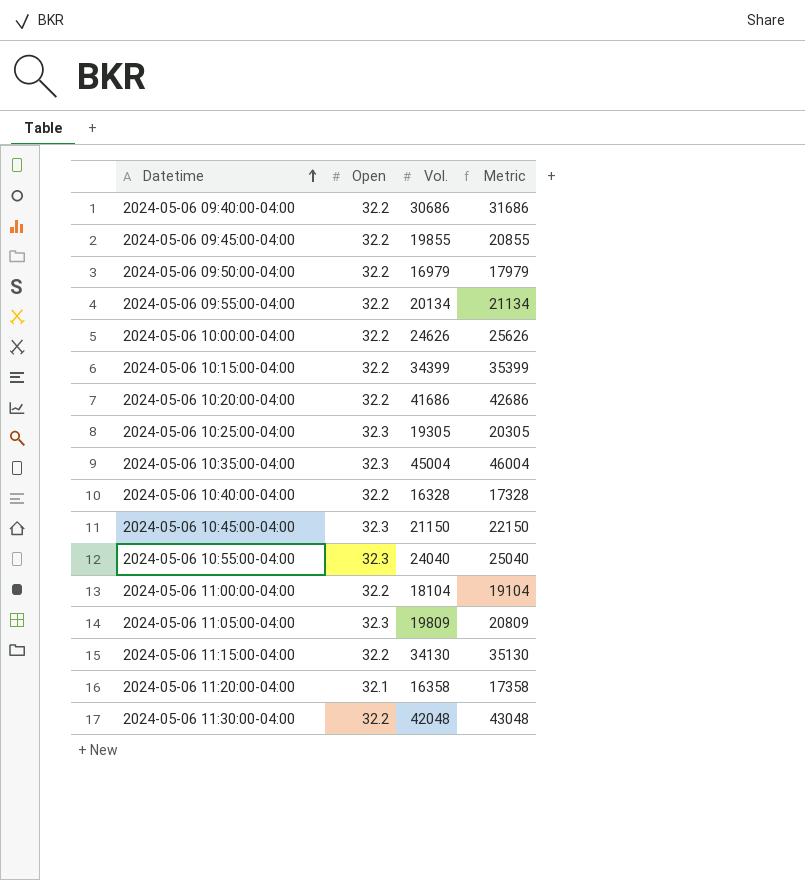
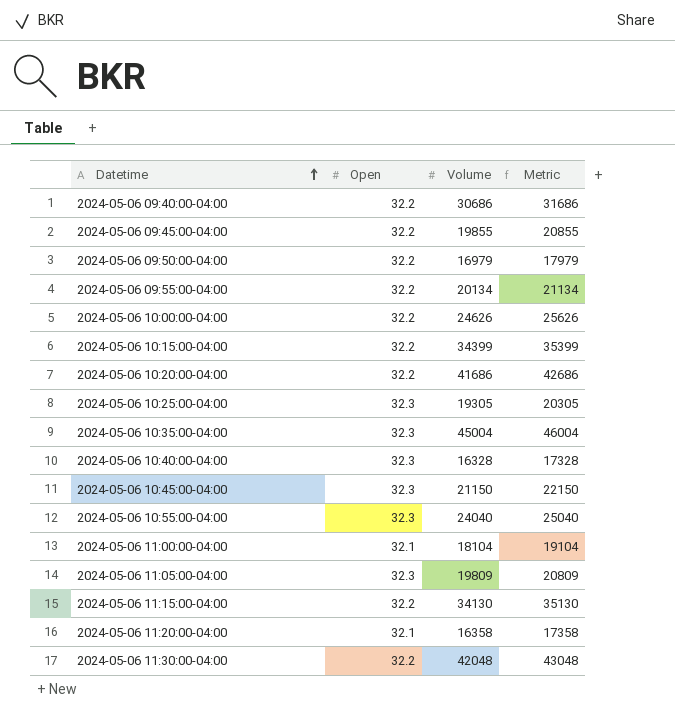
column name: Vol. -> Volume
2024-05-06 10:40:00-04:00 | Open: 32.2 -> 32.3
2024-05-06 11:00:00-04:00 | Open: 32.2 -> 32.1

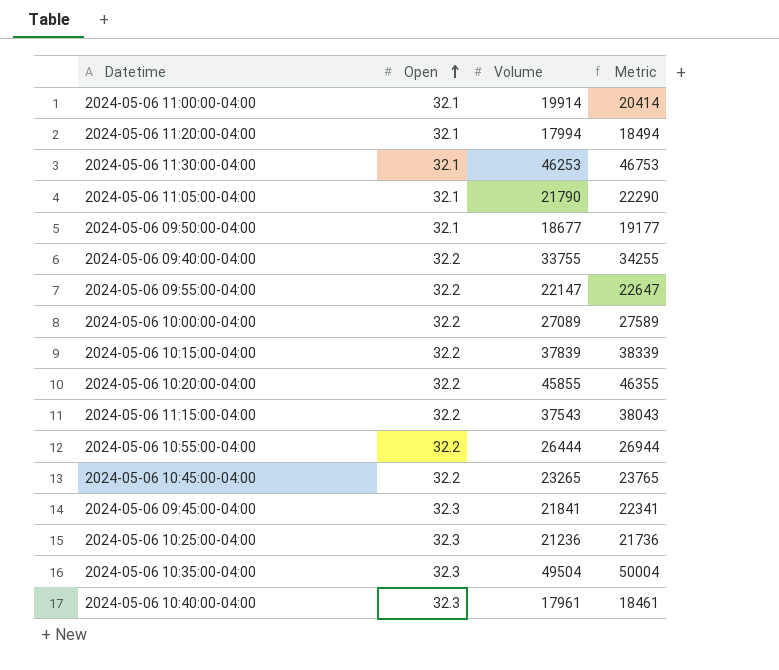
row order: Datetime ascending -> Open ascending
column Metric | formula: [Volume] + 1000 -> [Volume] + 500
2024-05-06 11:00:00-04:00 | Volume: 18104 -> 19914
2024-05-06 11:20:00-04:00 | Volume: 16358 -> 17994
2024-05-06 11:30:00-04:00 | Open: 32.2 -> 32.1
2024-05-06 11:30:00-04:00 | Volume: 42048 -> 46253
2024-05-06 11:05:00-04:00 | Open: 32.3 -> 32.1
2024-05-06 11:05:00-04:00 | Volume: 19809 -> 21790
2024-05-06 09:50:00-04:00 | Open: 32.2 -> 32.1
2024-05-06 09:50:00-04:00 | Volume: 16979 -> 18677
2024-05-06 09:40:00-04:00 | Volume: 30686 -> 33755
2024-05-06 09:55:00-04:00 | Volume: 20134 -> 22147
2024-05-06 10:00:00-04:00 | Volume: 24626 -> 27089
2024-05-06 10:15:00-04:00 | Volume: 34399 -> 37839
2024-05-06 10:20:00-04:00 | Volume: 41686 -> 45855
2024-05-06 11:15:00-04:00 | Volume: 34130 -> 37543
2024-05-06 10:55:00-04:00 | Open: 32.3 -> 32.2
2024-05-06 10:55:00-04:00 | Volume: 24040 -> 26444
2024-05-06 10:45:00-04:00 | Open: 32.3 -> 32.2
2024-05-06 10:45:00-04:00 | Volume: 21150 -> 23265
2024-05-06 09:45:00-04:00 | Open: 32.2 -> 32.3
2024-05-06 09:45:00-04:00 | Volume: 19855 -> 21841
2024-05-06 10:25:00-04:00 | Volume: 19305 -> 21236
2024-05-06 10:35:00-04:00 | Volume: 45004 -> 49504
2024-05-06 10:40:00-04:00 | Volume: 16328 -> 17961

